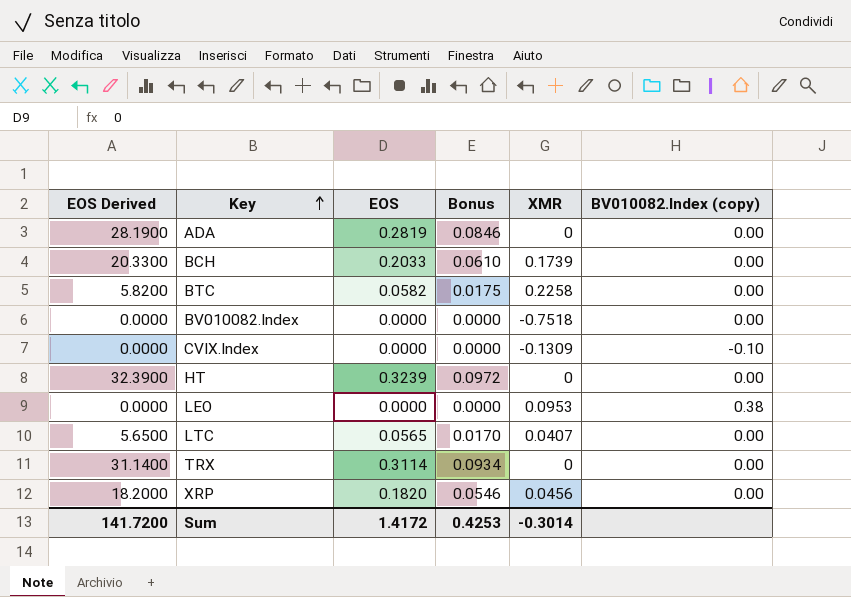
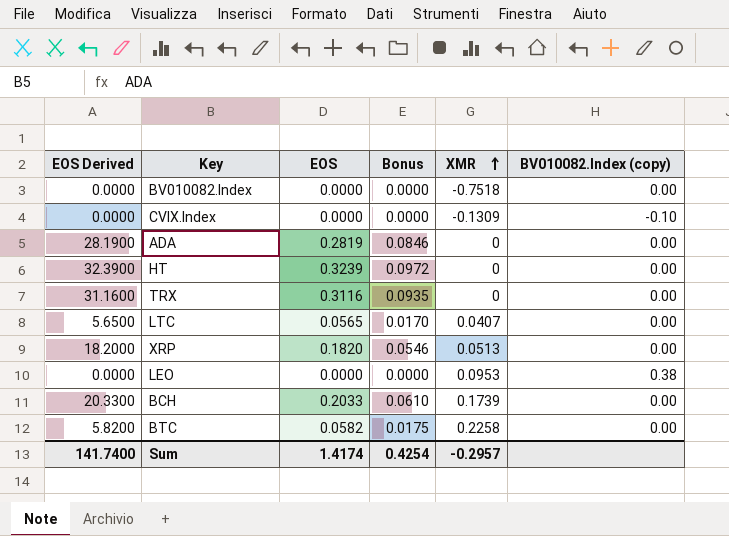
row order: Key ascending -> XMR ascending
TRX | EOS Derived: 31.1400 -> 31.1600
TRX | EOS: 0.3114 -> 0.3116
TRX | Bonus: 0.0934 -> 0.0935
XRP | XMR: 0.0456 -> 0.0513
Sum | EOS Derived: 141.7200 -> 141.7400
Sum | EOS: 1.4172 -> 1.4174
Sum | Bonus: 0.4253 -> 0.4254
Sum | XMR: -0.3014 -> -0.2957

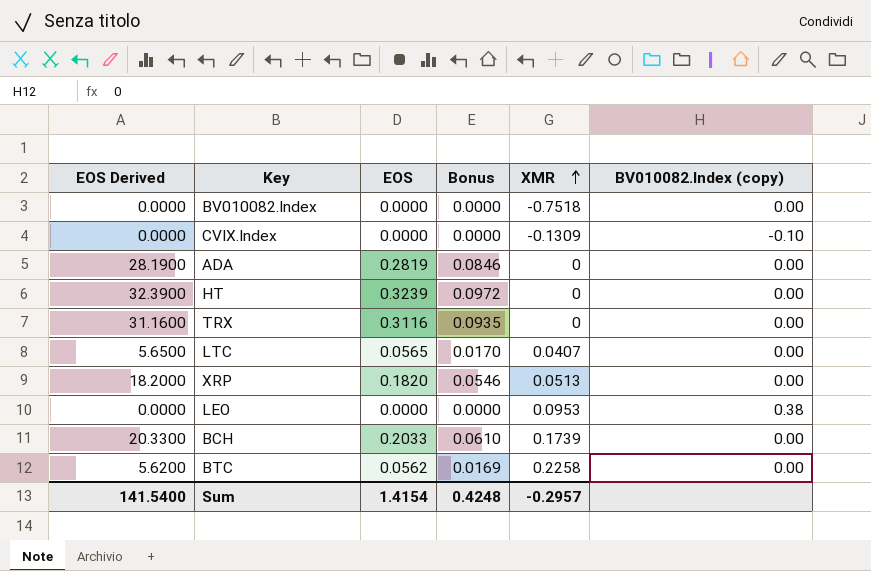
BTC | EOS Derived: 5.8200 -> 5.6200
BTC | EOS: 0.0582 -> 0.0562
BTC | Bonus: 0.0175 -> 0.0169
Sum | EOS Derived: 141.7400 -> 141.5400
Sum | EOS: 1.4174 -> 1.4154
Sum | Bonus: 0.4254 -> 0.4248

